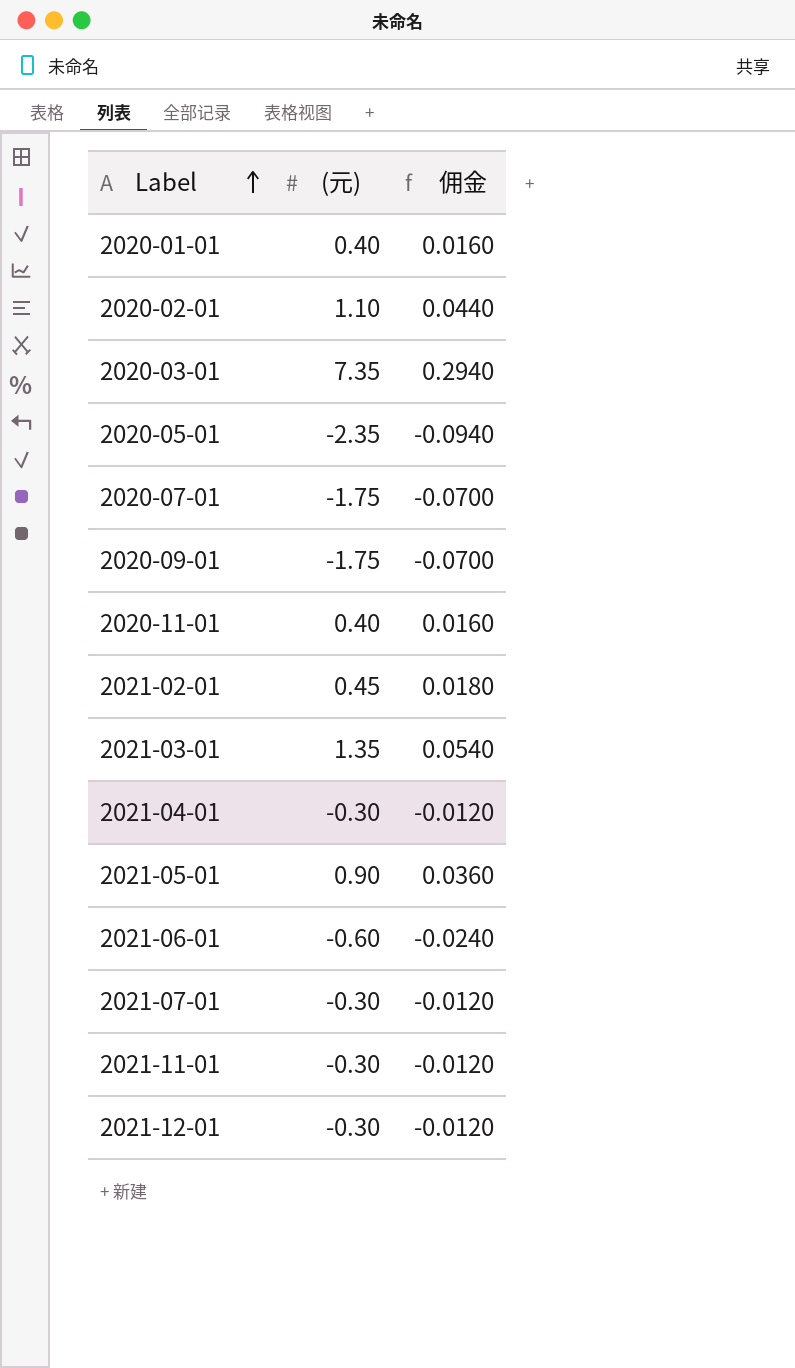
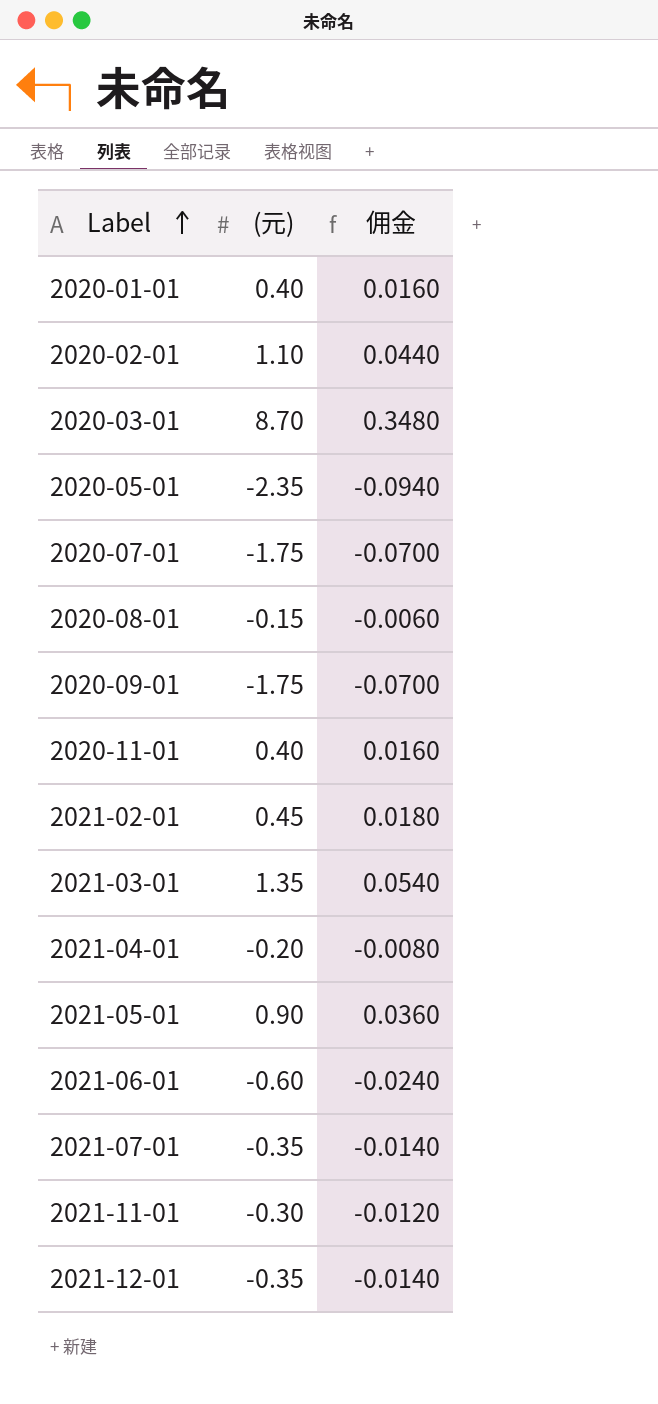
2020-03-01 | (元): 7.35 -> 8.70
2020-03-01 | 佣金: 0.2940 -> 0.3480
row 2020-08-01: none -> -0.15 | -0.0060
2021-04-01 | (元): -0.30 -> -0.20
2021-04-01 | 佣金: -0.0120 -> -0.0080
2021-07-01 | (元): -0.30 -> -0.35
2021-07-01 | 佣金: -0.0120 -> -0.0140
2021-12-01 | (元): -0.30 -> -0.35
2021-12-01 | 佣金: -0.0120 -> -0.0140

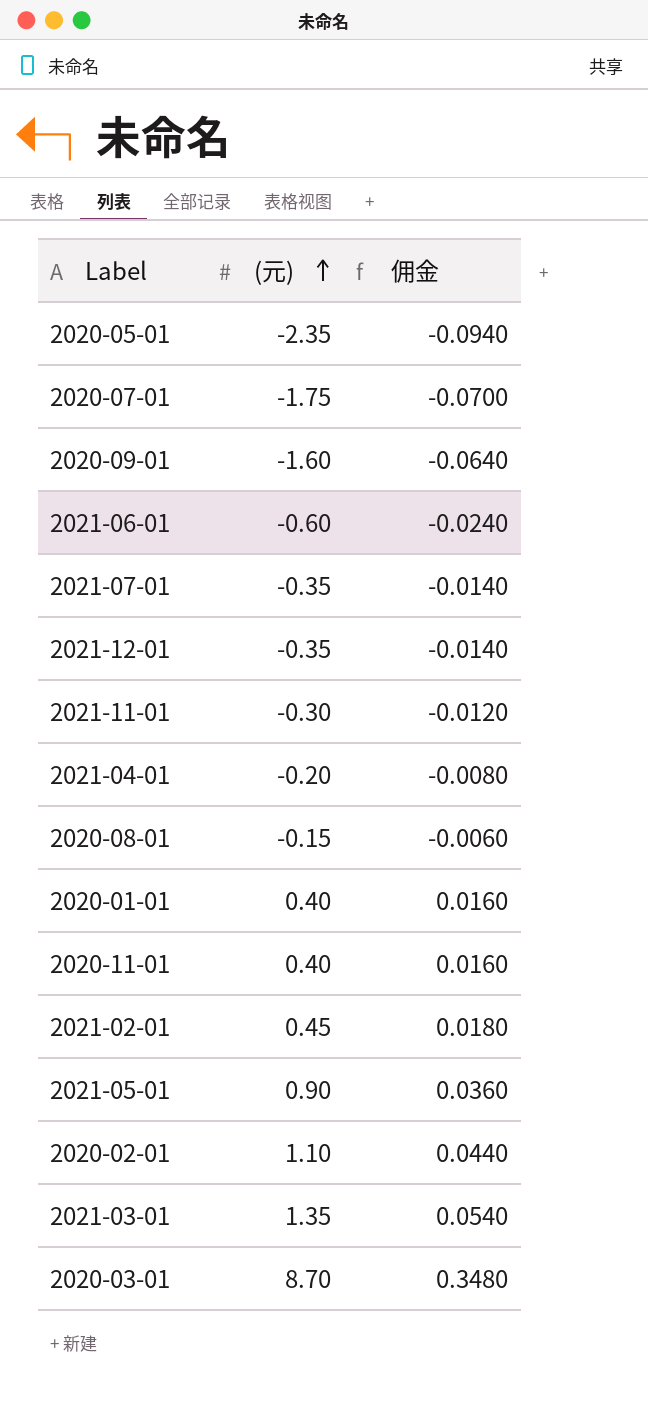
row order: Label ascending -> (元) ascending
2020-09-01 | (元): -1.75 -> -1.60
2020-09-01 | 佣金: -0.0700 -> -0.0640

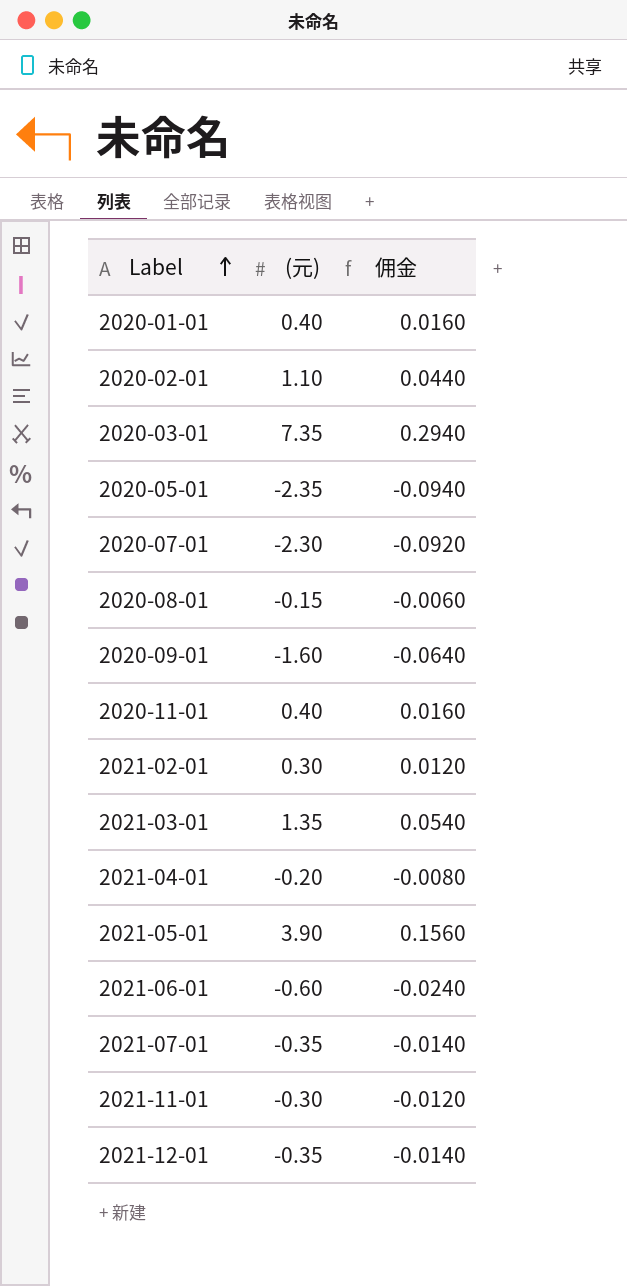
row order: (元) ascending -> Label ascending
2020-03-01 | (元): 8.70 -> 7.35
2020-03-01 | 佣金: 0.3480 -> 0.2940
2020-07-01 | (元): -1.75 -> -2.30
2020-07-01 | 佣金: -0.0700 -> -0.0920
2021-02-01 | (元): 0.45 -> 0.30
2021-02-01 | 佣金: 0.0180 -> 0.0120
2021-05-01 | (元): 0.90 -> 3.90
2021-05-01 | 佣金: 0.0360 -> 0.1560

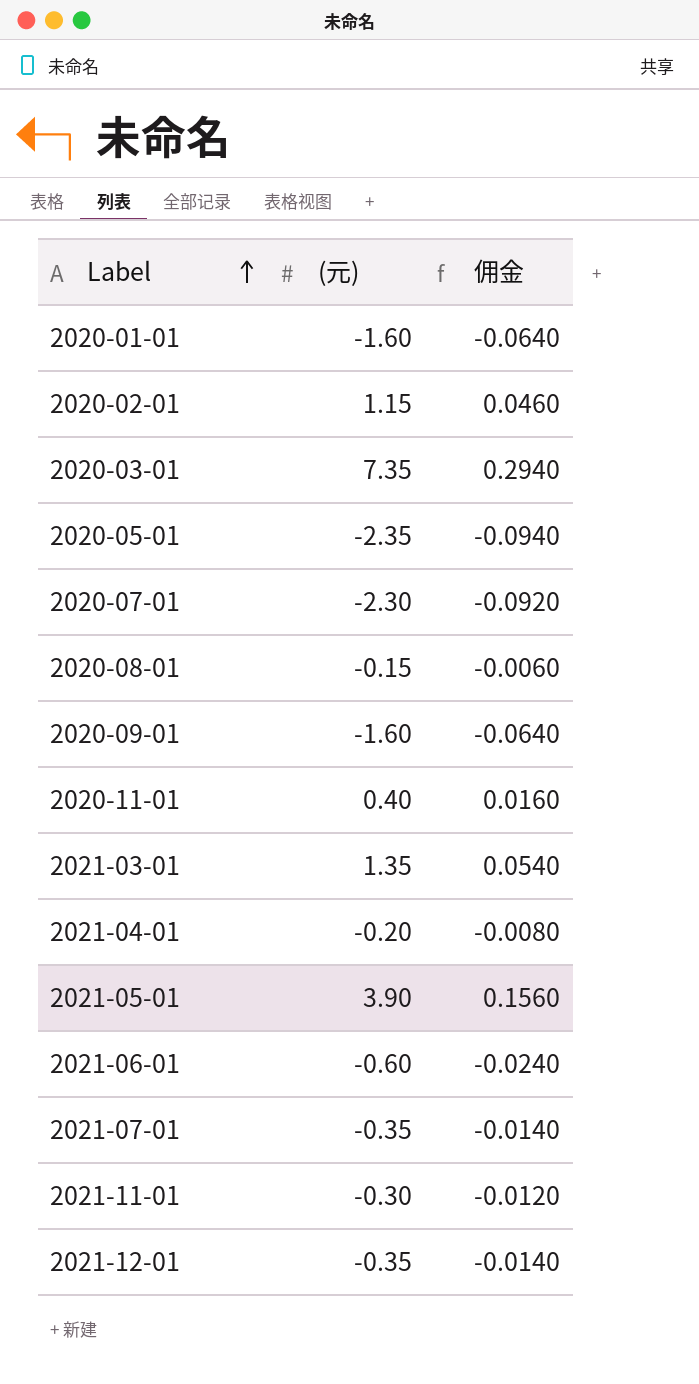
row 2021-02-01: 0.30 | 0.0120 -> none
2020-01-01 | (元): 0.40 -> -1.60
2020-01-01 | 佣金: 0.0160 -> -0.0640
2020-02-01 | (元): 1.10 -> 1.15
2020-02-01 | 佣金: 0.0440 -> 0.0460

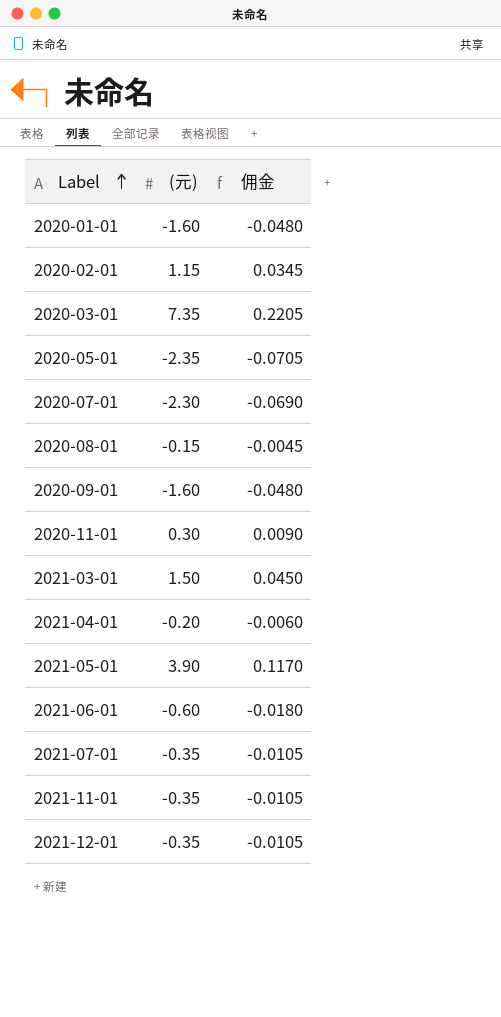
column 佣金 | formula: [(元)] * 0.04 -> [(元)] * 0.03
2020-11-01 | (元): 0.40 -> 0.30
2021-03-01 | (元): 1.35 -> 1.50
2021-11-01 | (元): -0.30 -> -0.35

